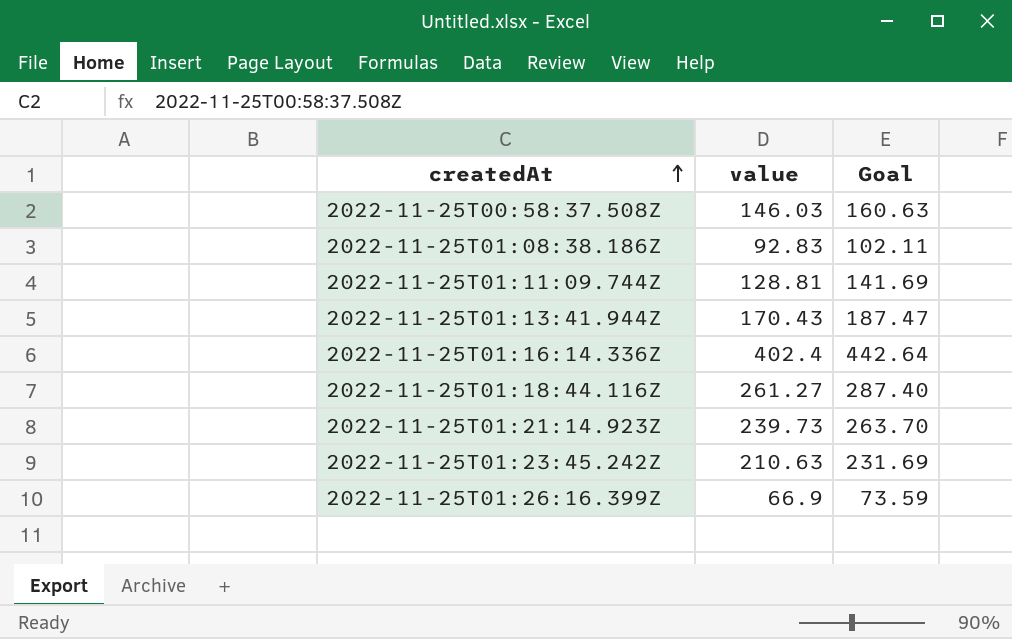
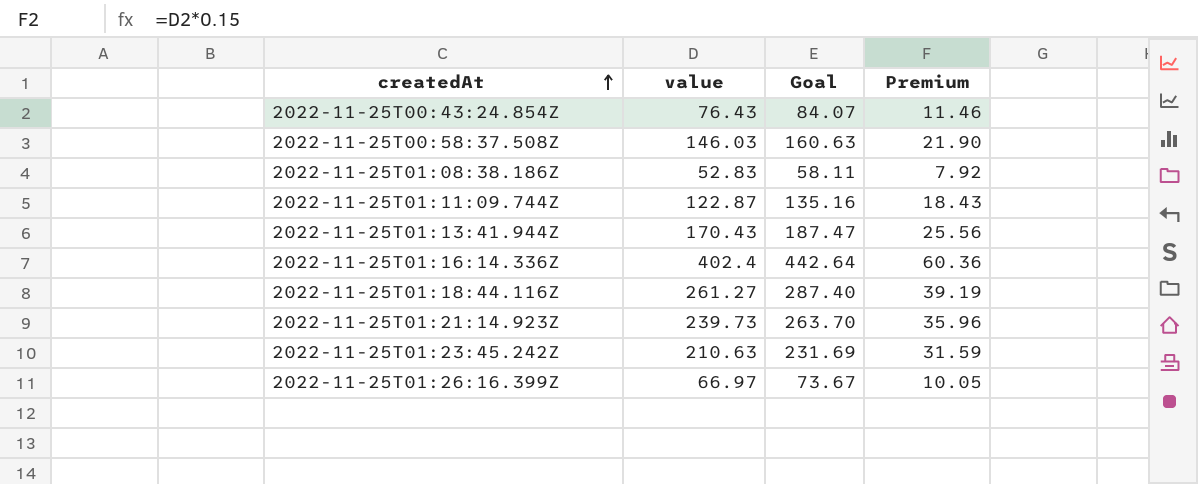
column Premium | formula: none -> [value] * 0.15
row 2022-11-25T00:43:24.854Z: none -> 76.43 | 84.07 | 11.46
2022-11-25T01:08:38.186Z | value: 92.83 -> 52.83
2022-11-25T01:08:38.186Z | Goal: 102.11 -> 58.11
2022-11-25T01:11:09.744Z | value: 128.81 -> 122.87
2022-11-25T01:11:09.744Z | Goal: 141.69 -> 135.16
2022-11-25T01:26:16.399Z | value: 66.9 -> 66.97
2022-11-25T01:26:16.399Z | Goal: 73.59 -> 73.67

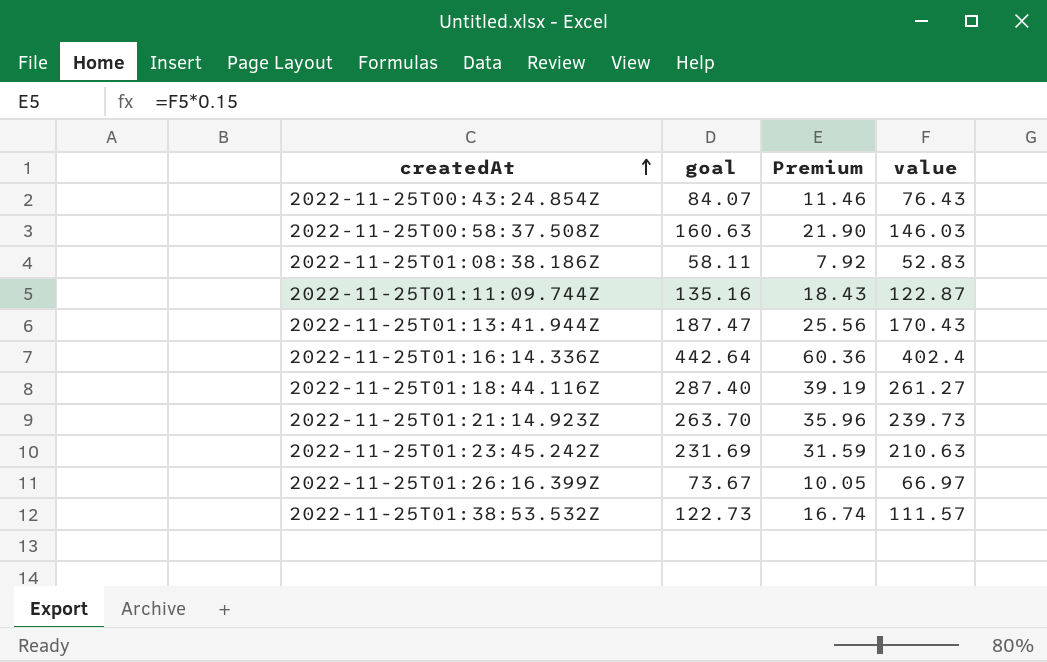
column name: Goal -> goal
column value | position: 2 -> 4
row 2022-11-25T01:38:53.532Z: none -> 122.73 | 16.74 | 111.57

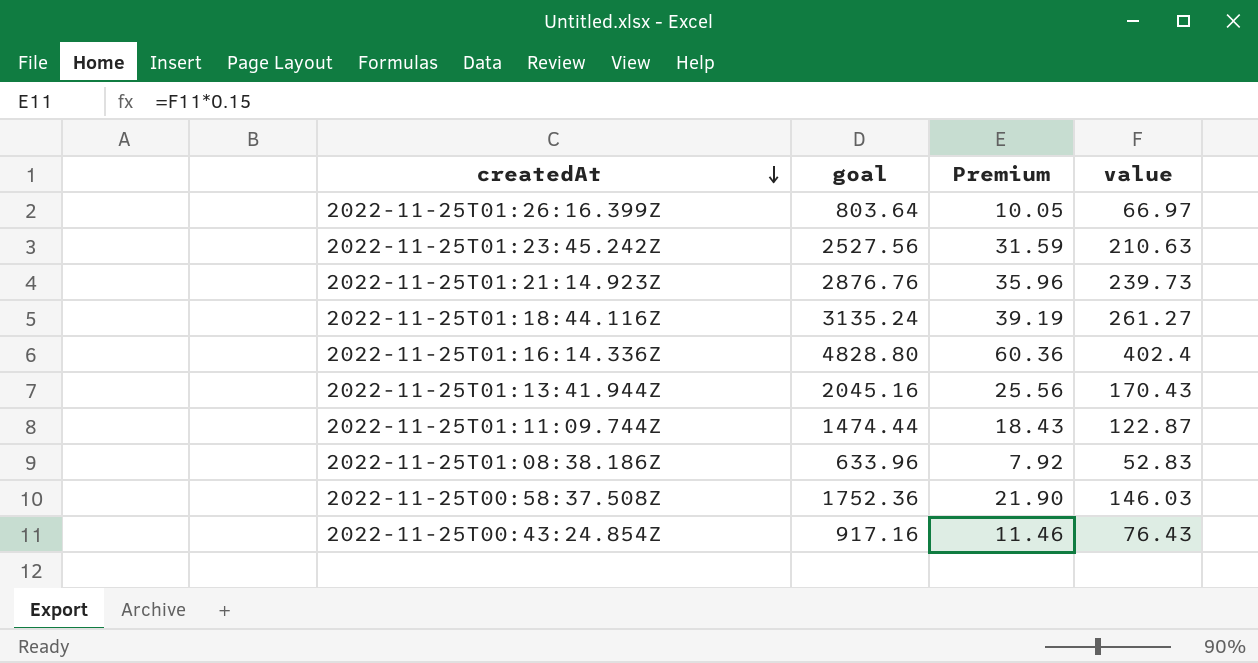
row order: createdAt ascending -> createdAt descending
column goal | formula: [value] * 1.1 -> [value] * 12
row 2022-11-25T01:38:53.532Z: 122.73 | 16.74 | 111.57 -> none

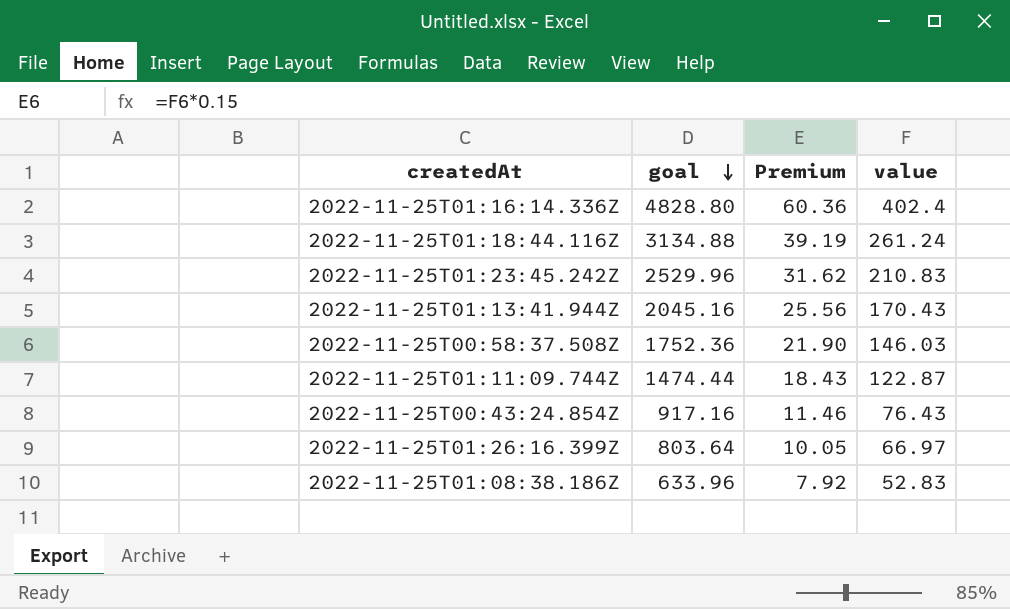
row order: createdAt descending -> goal descending
row 2022-11-25T01:21:14.923Z: 2876.76 | 35.96 | 239.73 -> none
2022-11-25T01:18:44.116Z | goal: 3135.24 -> 3134.88
2022-11-25T01:18:44.116Z | value: 261.27 -> 261.24
2022-11-25T01:23:45.242Z | goal: 2527.56 -> 2529.96
2022-11-25T01:23:45.242Z | Premium: 31.59 -> 31.62
2022-11-25T01:23:45.242Z | value: 210.63 -> 210.83

